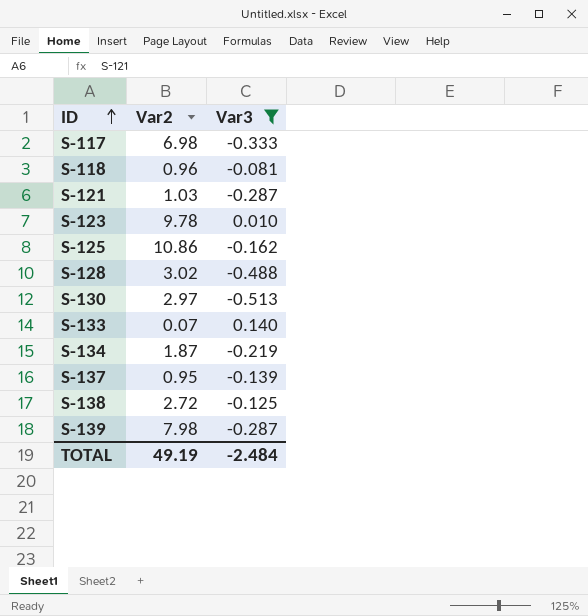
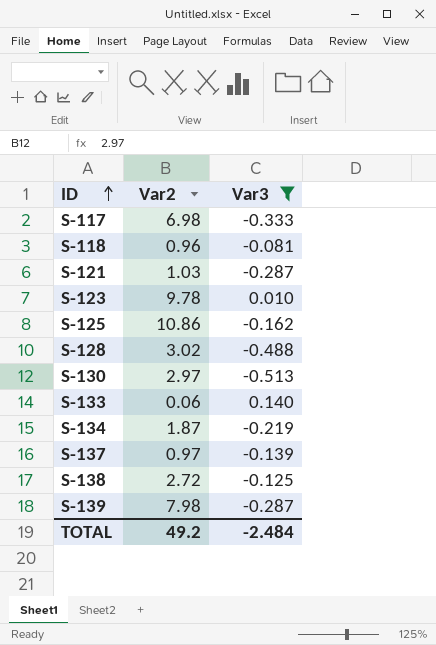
S-133 | Var2: 0.07 -> 0.06
S-137 | Var2: 0.95 -> 0.97
TOTAL | Var2: 49.19 -> 49.2

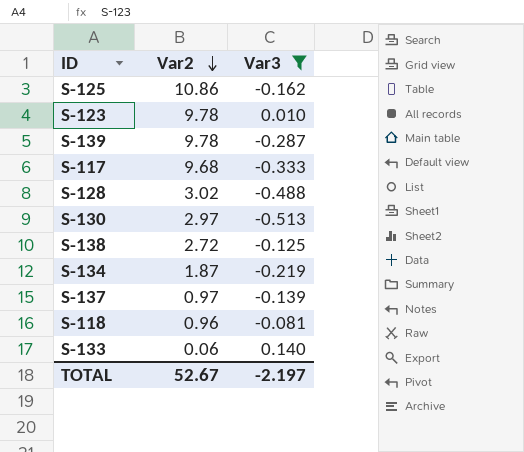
row order: ID ascending -> Var2 descending
row S-121: 1.03 | -0.287 -> none
S-139 | Var2: 7.98 -> 9.78
S-117 | Var2: 6.98 -> 9.68
TOTAL | Var2: 49.2 -> 52.67
TOTAL | Var3: -2.484 -> -2.197

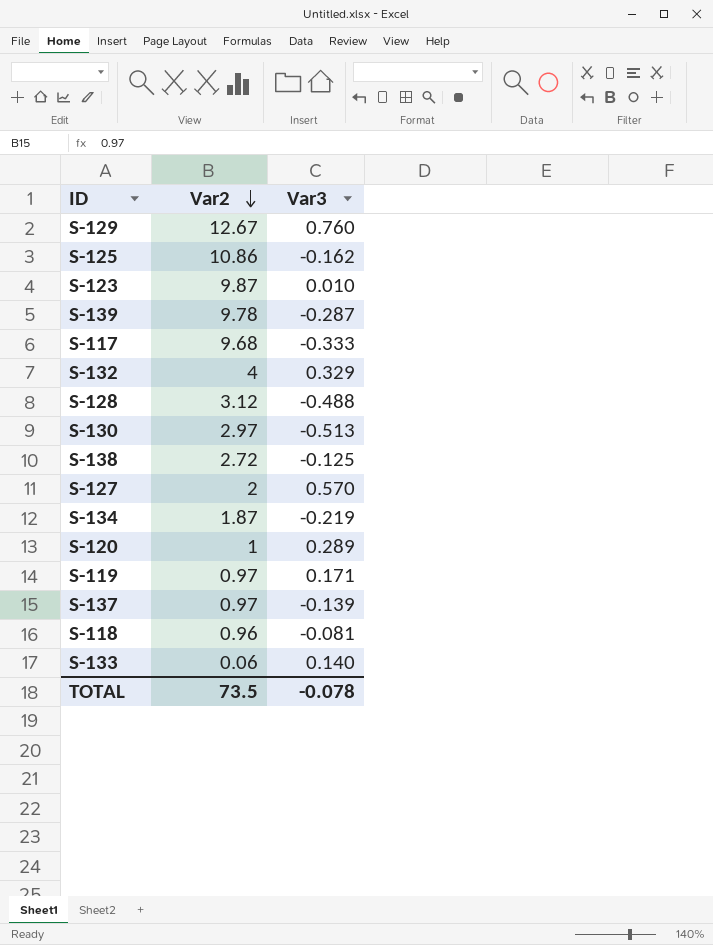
filter: Var3 <= 0.140 -> none
S-123 | Var2: 9.78 -> 9.87
S-128 | Var2: 3.02 -> 3.12
TOTAL | Var2: 52.67 -> 73.5
TOTAL | Var3: -2.197 -> -0.078

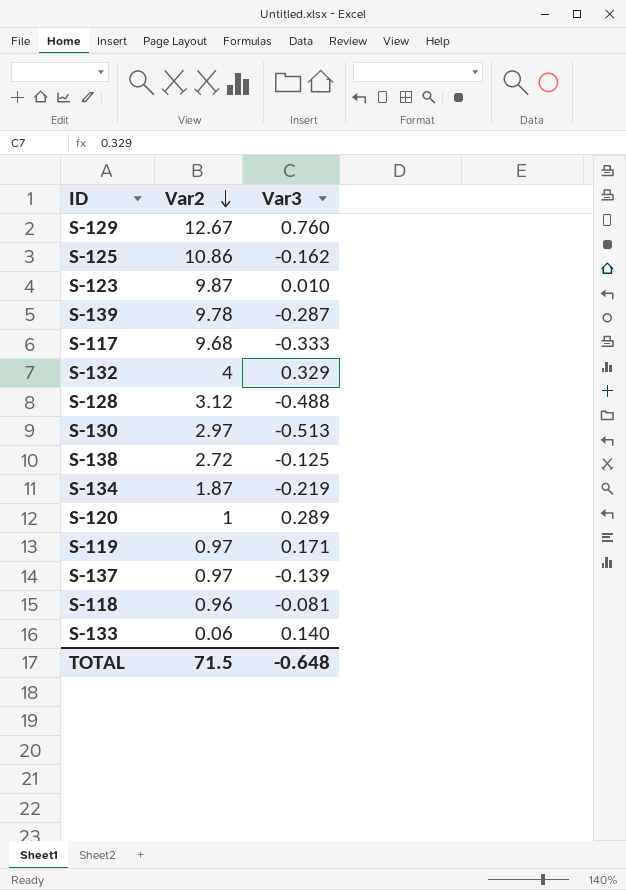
row S-127: 2 | 0.570 -> none
TOTAL | Var2: 73.5 -> 71.5
TOTAL | Var3: -0.078 -> -0.648

